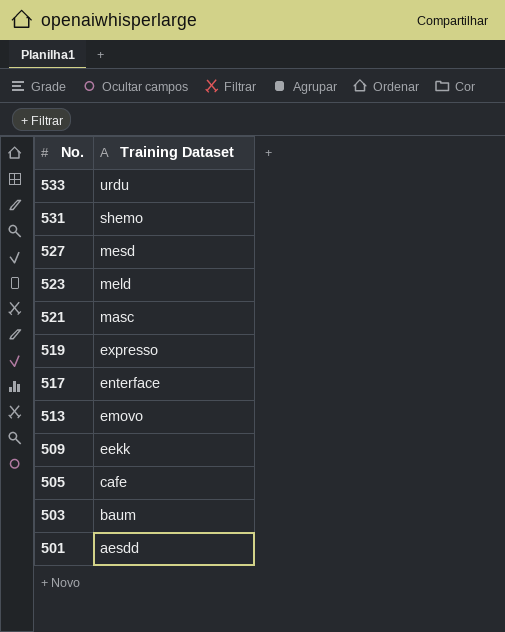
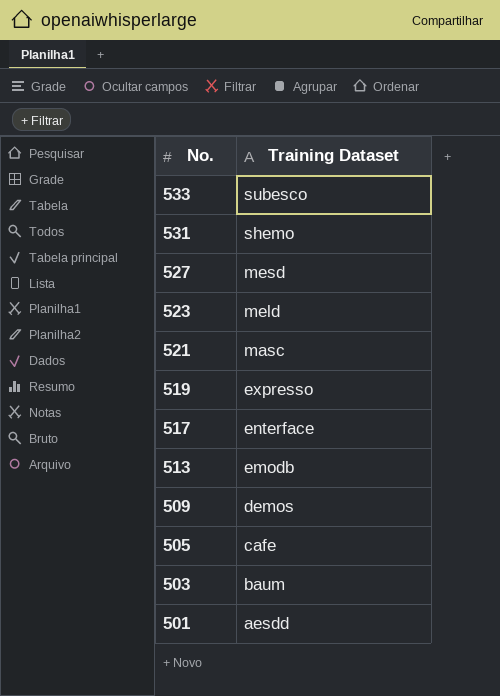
533 | Training Dataset: urdu -> subesco
513 | Training Dataset: emovo -> emodb
509 | Training Dataset: eekk -> demos

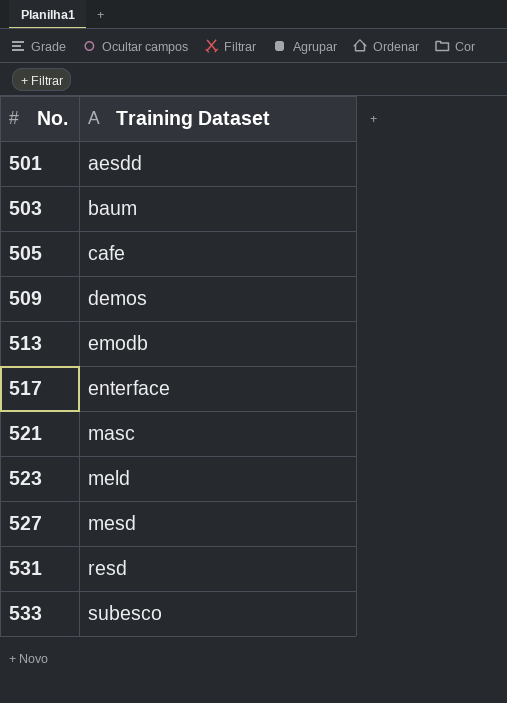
row order: No. descending -> No. ascending
row 519: expresso -> none
531 | Training Dataset: shemo -> resd

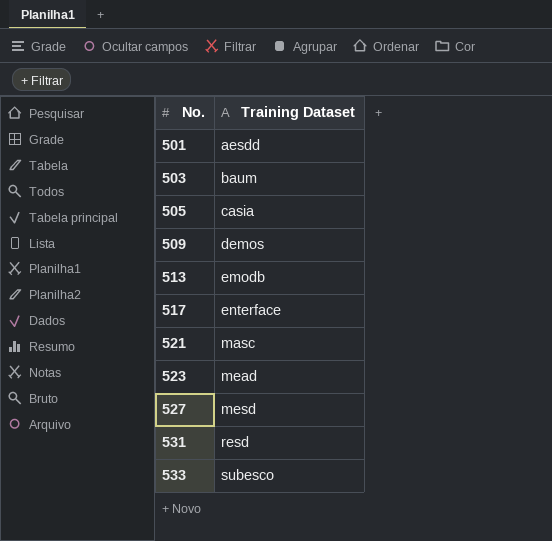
505 | Training Dataset: cafe -> casia
523 | Training Dataset: meld -> mead

